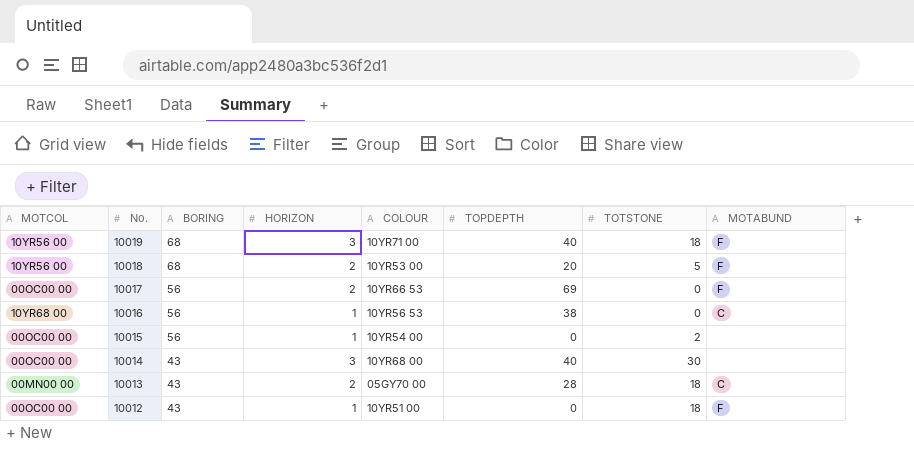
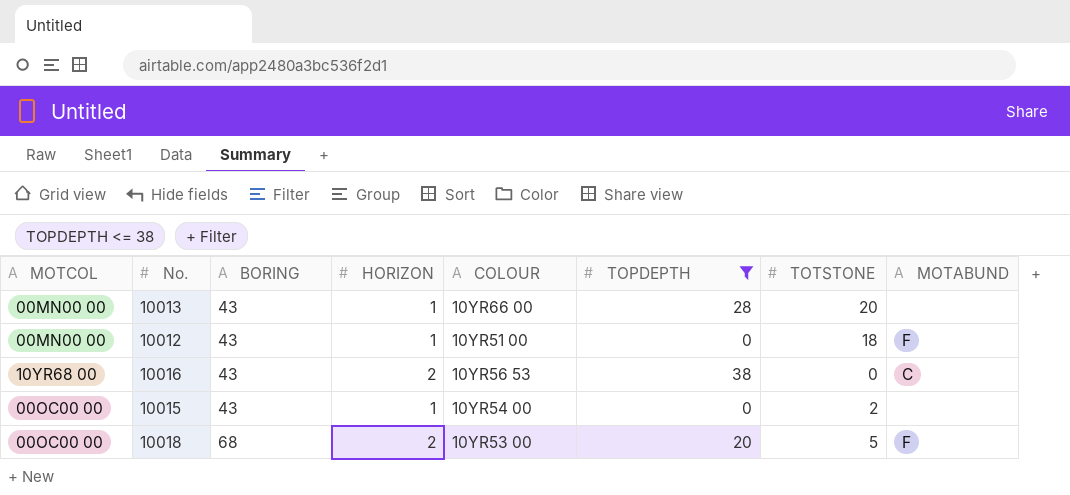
filter: none -> TOPDEPTH <= 38
row order: No. descending -> BORING ascending
10013 | HORIZON: 2 -> 1
10013 | COLOUR: 05GY70 00 -> 10YR66 00
10013 | TOTSTONE: 18 -> 20
10013 | MOTABUND: C -> none
10012 | MOTCOL: 00OC00 00 -> 00MN00 00
10016 | BORING: 56 -> 43
10016 | HORIZON: 1 -> 2
10015 | BORING: 56 -> 43
10018 | MOTCOL: 10YR56 00 -> 00OC00 00

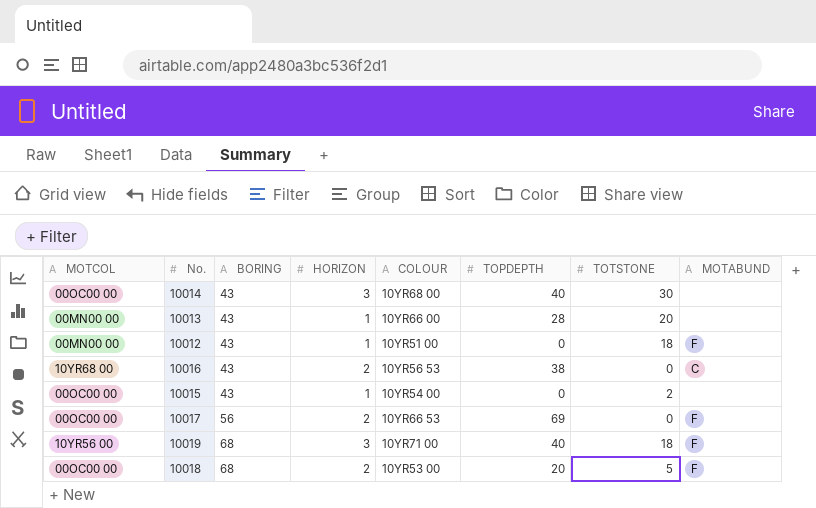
filter: TOPDEPTH <= 38 -> none

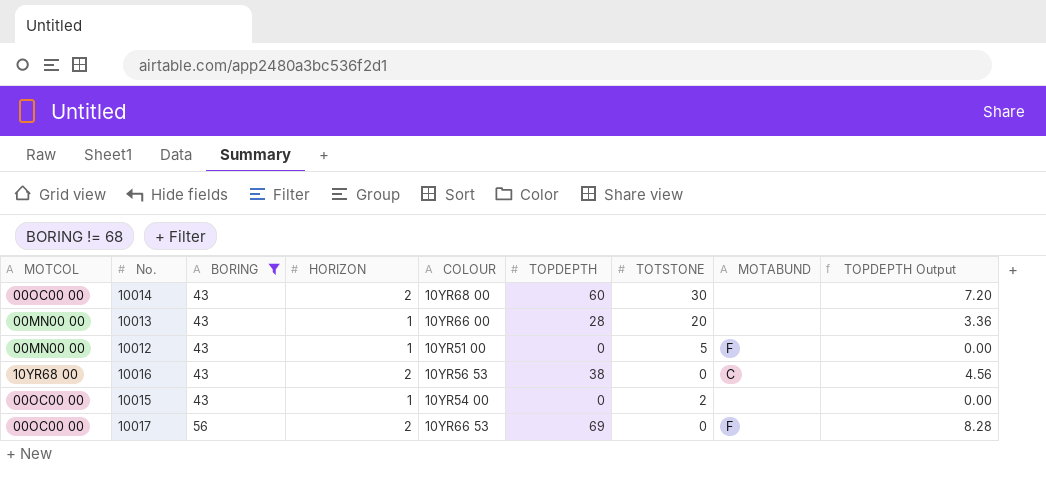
filter: none -> BORING != 68
column TOPDEPTH Output | formula: none -> [TOPDEPTH] * 0.12
10014 | HORIZON: 3 -> 2
10014 | TOPDEPTH: 40 -> 60
10012 | TOTSTONE: 18 -> 5

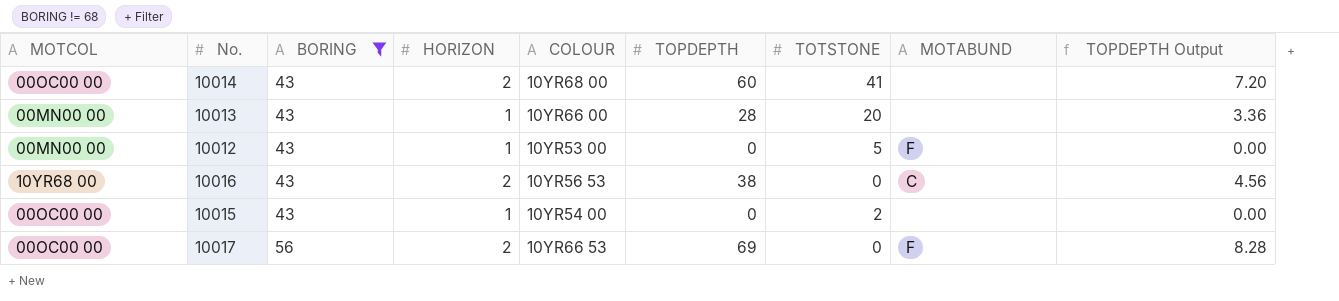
10014 | TOTSTONE: 30 -> 41
10012 | COLOUR: 10YR51 00 -> 10YR53 00

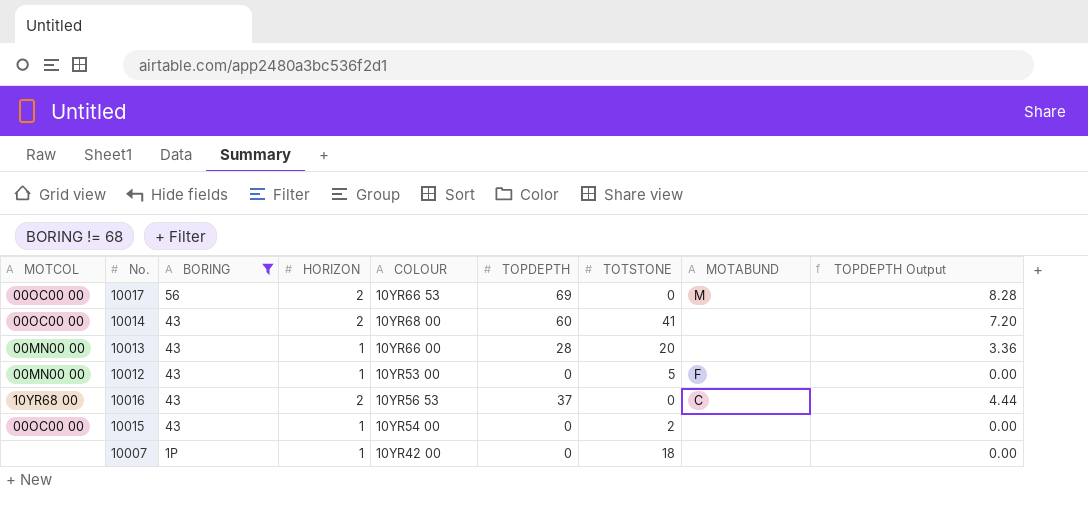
row order: BORING ascending -> BORING descending
10017 | MOTABUND: F -> M
10016 | TOPDEPTH: 38 -> 37
10016 | TOPDEPTH Output: 4.56 -> 4.44
row 10007: none -> none | 1P | 1 | 10YR42 00 | 0 | 18 | none | 0.00

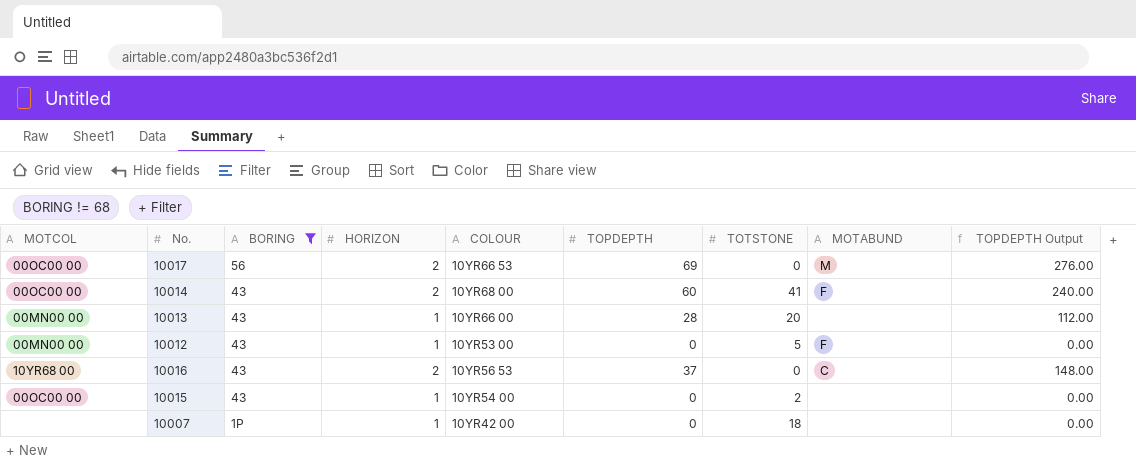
column TOPDEPTH Output | formula: [TOPDEPTH] * 0.12 -> [TOPDEPTH] * 4
10014 | MOTABUND: none -> F

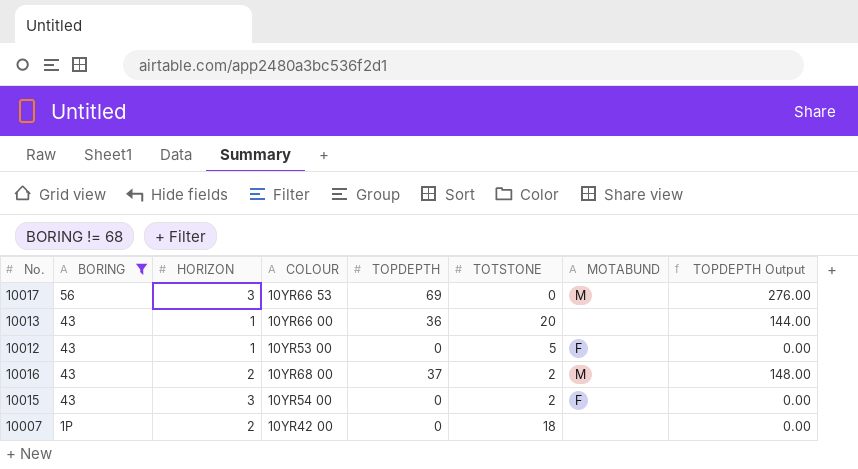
column MOTCOL | position: 1 -> none
row 10014: 00OC00 00 | 43 | 2 | 10YR68 00 | 60 | 41 | F | 240.00 -> none
10017 | HORIZON: 2 -> 3
10013 | TOPDEPTH: 28 -> 36
10013 | TOPDEPTH Output: 112.00 -> 144.00
10016 | COLOUR: 10YR56 53 -> 10YR68 00
10016 | TOTSTONE: 0 -> 2
10016 | MOTABUND: C -> M
10015 | HORIZON: 1 -> 3
10015 | MOTABUND: none -> F
10007 | HORIZON: 1 -> 2

